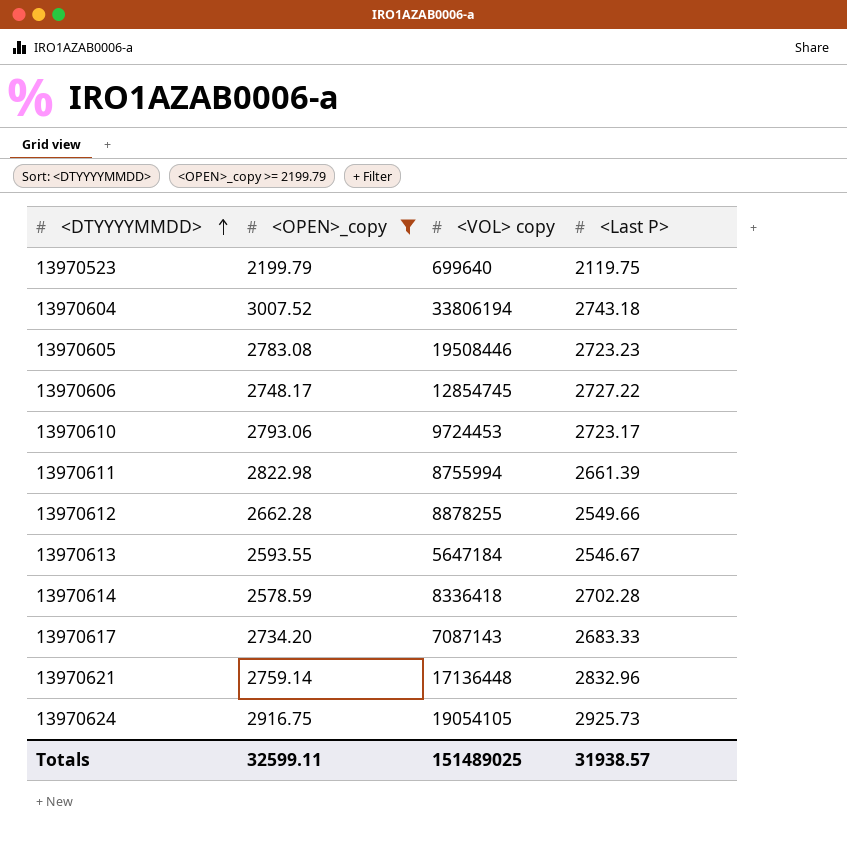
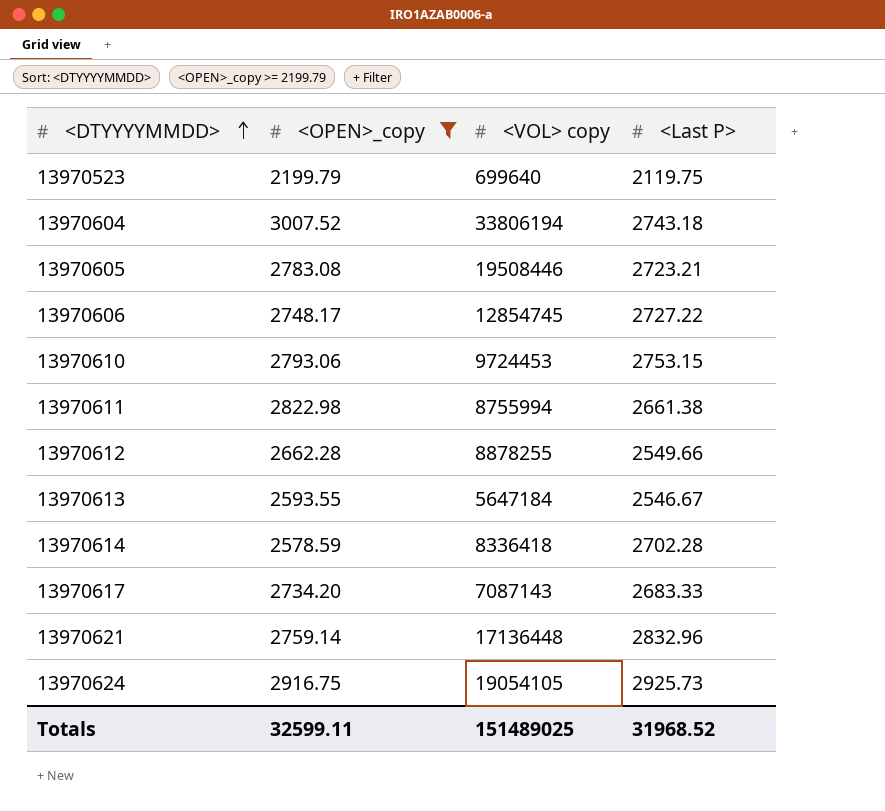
13970605 | <Last P>: 2723.23 -> 2723.21
13970610 | <Last P>: 2723.17 -> 2753.15
13970611 | <Last P>: 2661.39 -> 2661.38
Totals | <Last P>: 31938.57 -> 31968.52

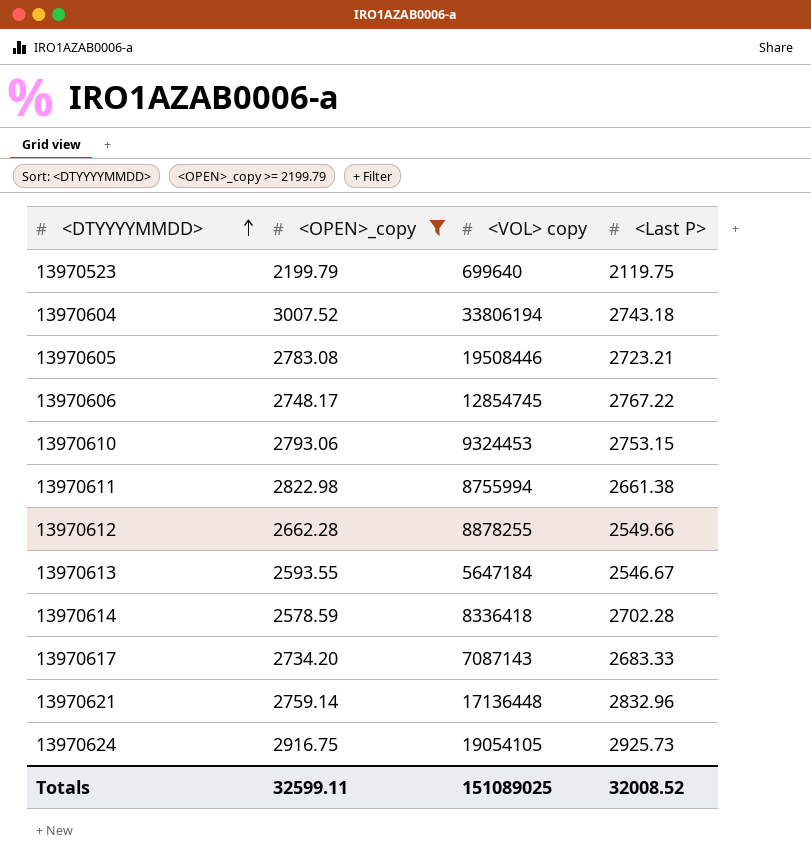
13970606 | <Last P>: 2727.22 -> 2767.22
13970610 | <VOL> copy: 9724453 -> 9324453
Totals | <VOL> copy: 151489025 -> 151089025
Totals | <Last P>: 31968.52 -> 32008.52

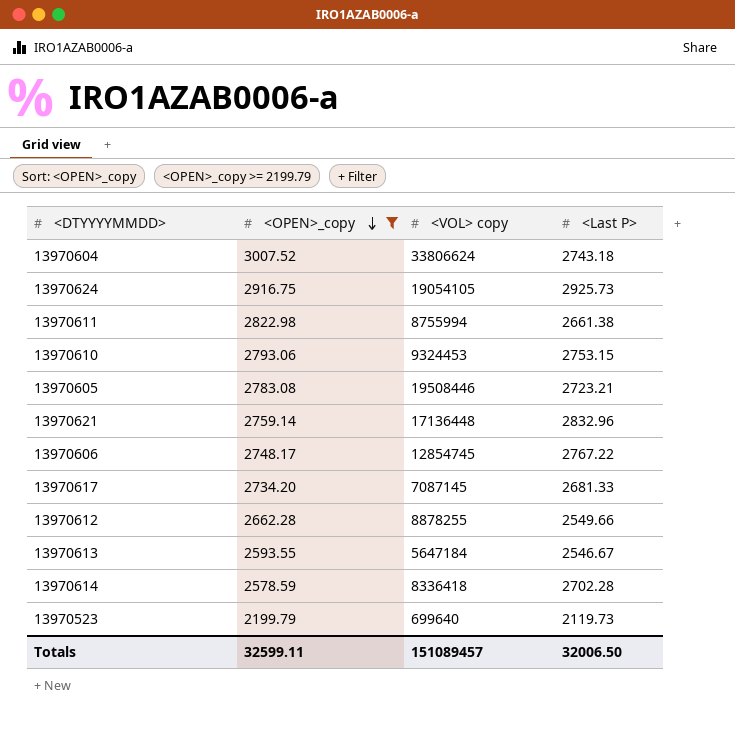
row order: <DTYYYYMMDD> ascending -> <OPEN>_copy descending
13970604 | <VOL> copy: 33806194 -> 33806624
13970617 | <VOL> copy: 7087143 -> 7087145
13970617 | <Last P>: 2683.33 -> 2681.33
13970523 | <Last P>: 2119.75 -> 2119.73
Totals | <VOL> copy: 151089025 -> 151089457
Totals | <Last P>: 32008.52 -> 32006.50

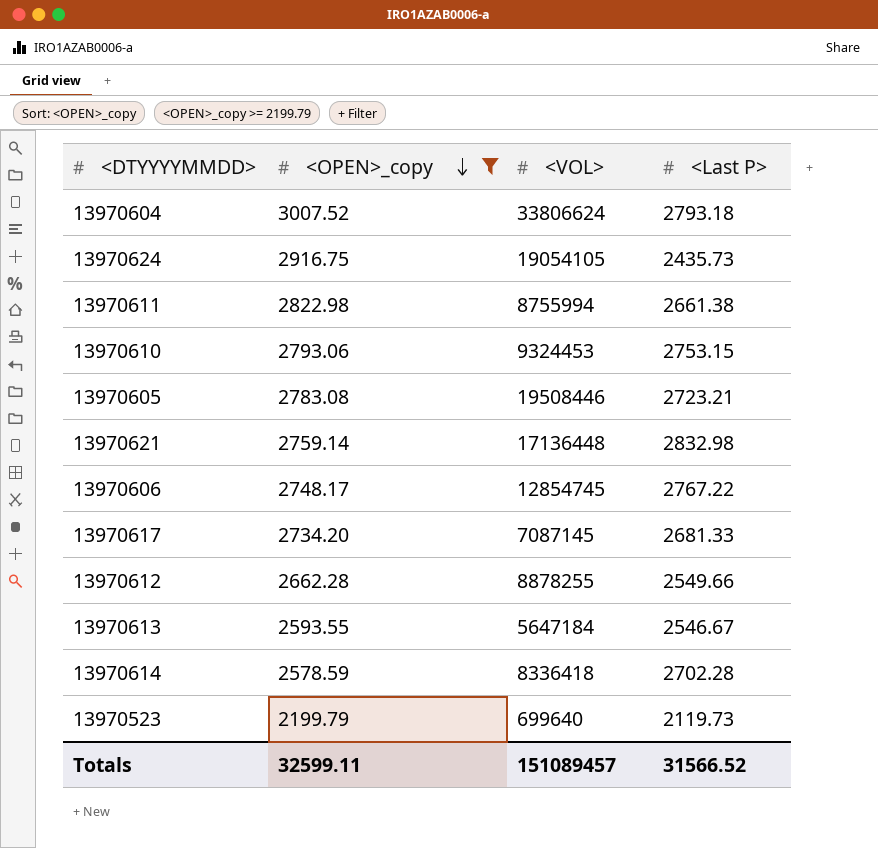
column name: <VOL> copy -> <VOL>
13970604 | <Last P>: 2743.18 -> 2793.18
13970624 | <Last P>: 2925.73 -> 2435.73
13970621 | <Last P>: 2832.96 -> 2832.98
Totals | <Last P>: 32006.50 -> 31566.52

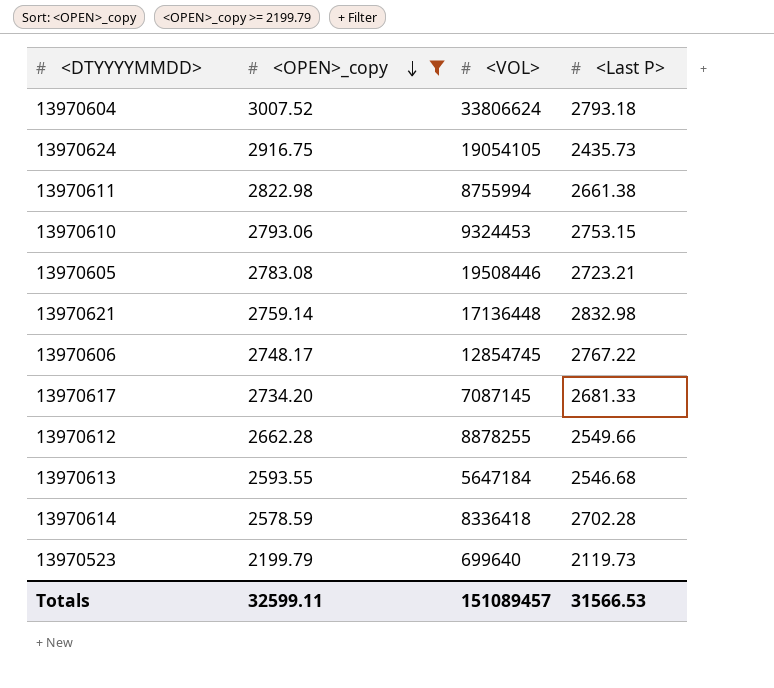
13970613 | <Last P>: 2546.67 -> 2546.68
Totals | <Last P>: 31566.52 -> 31566.53

